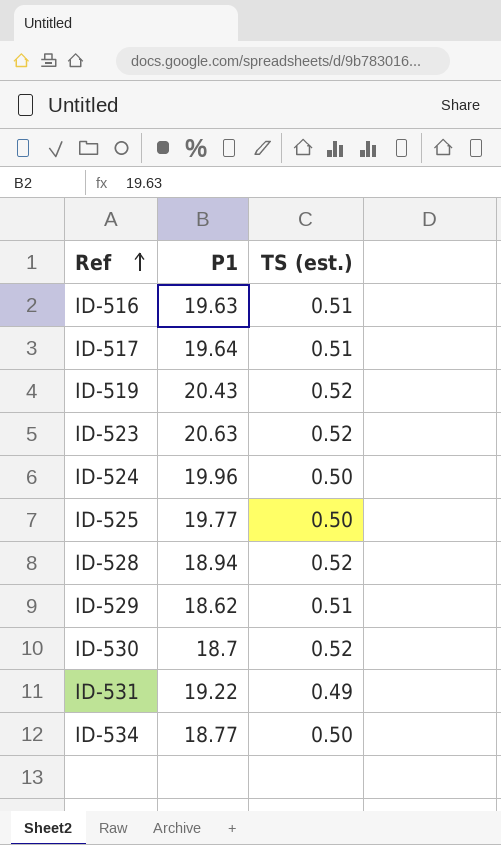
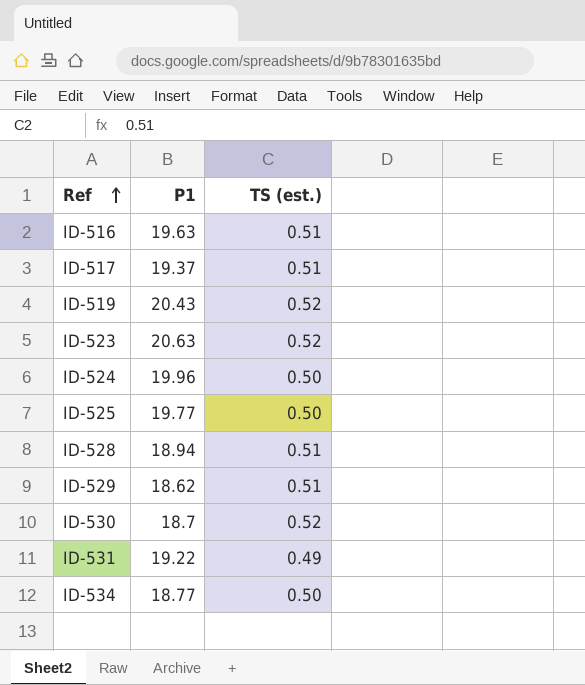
ID-517 | P1: 19.64 -> 19.37
ID-528 | TS (est.): 0.52 -> 0.51

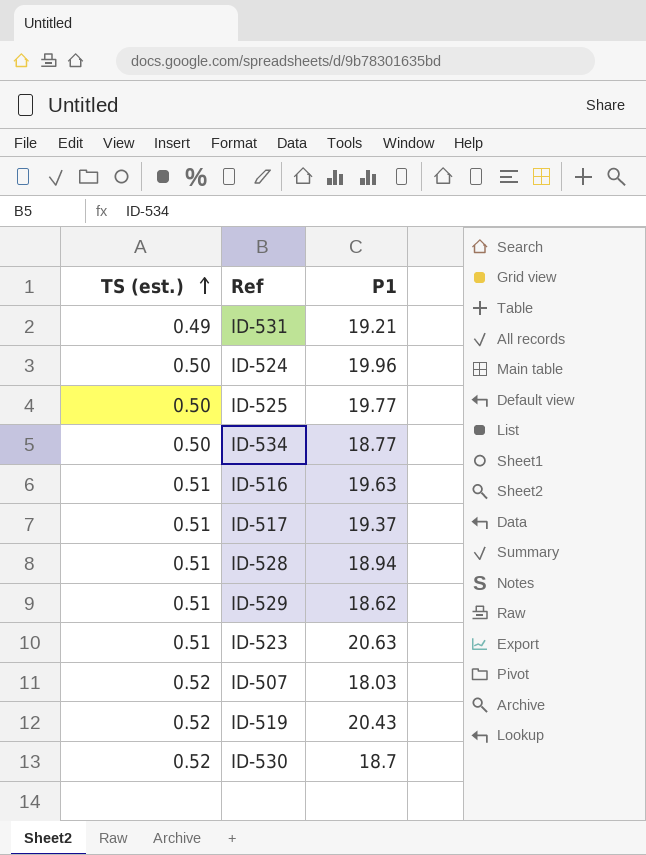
row order: Ref ascending -> TS (est.) ascending
column TS (est.) | position: 3 -> 1
ID-531 | P1: 19.22 -> 19.21
ID-523 | TS (est.): 0.52 -> 0.51
row ID-507: none -> 0.52 | 18.03

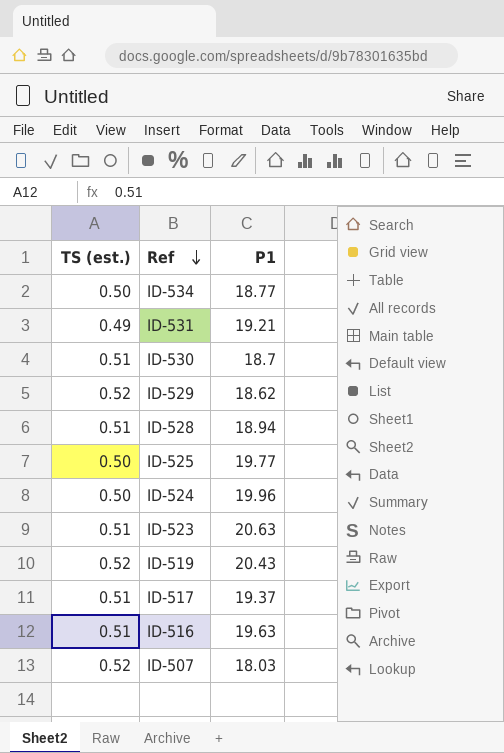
row order: TS (est.) ascending -> Ref descending
ID-530 | TS (est.): 0.52 -> 0.51
ID-529 | TS (est.): 0.51 -> 0.52

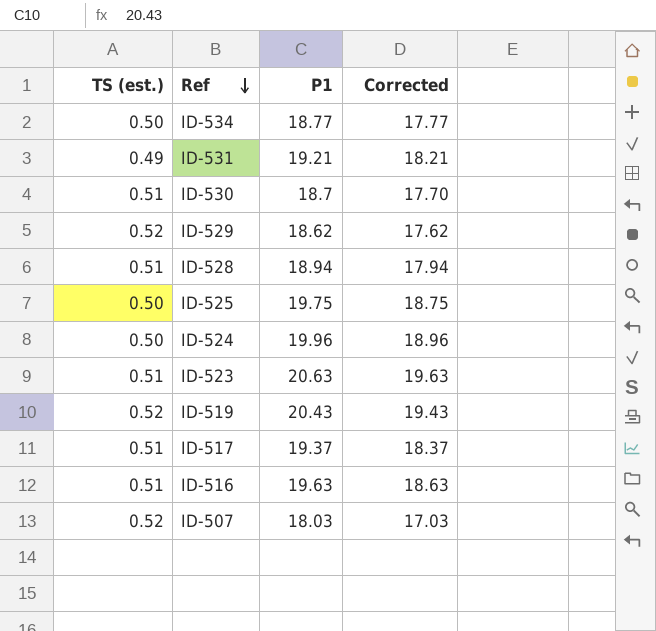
column Corrected | formula: none -> [P1] - 1
ID-525 | P1: 19.77 -> 19.75

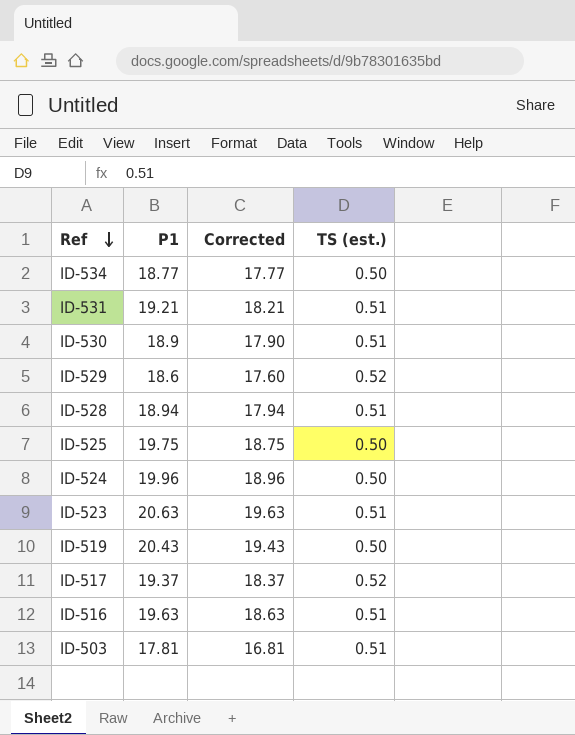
column TS (est.) | position: 1 -> 4
row ID-507: 0.52 | 18.03 | 17.03 -> none
ID-531 | TS (est.): 0.49 -> 0.51
ID-530 | P1: 18.7 -> 18.9
ID-530 | Corrected: 17.70 -> 17.90
ID-529 | P1: 18.62 -> 18.6
ID-529 | Corrected: 17.62 -> 17.60
ID-519 | TS (est.): 0.52 -> 0.50
ID-517 | TS (est.): 0.51 -> 0.52
row ID-503: none -> 17.81 | 16.81 | 0.51

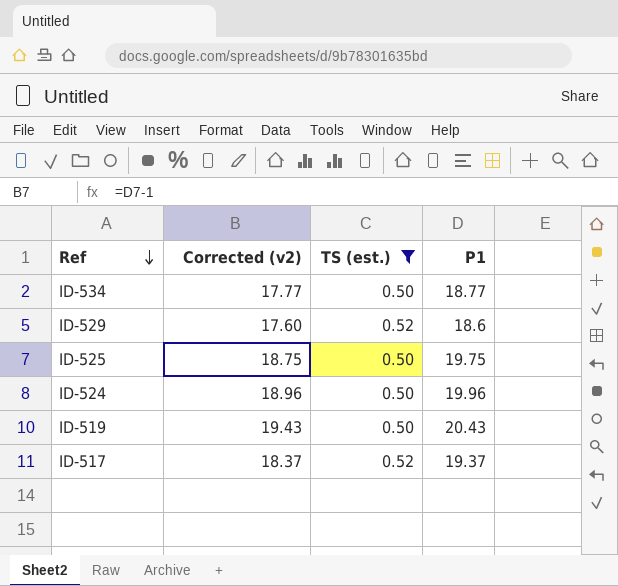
filter: none -> TS (est.) != 0.51
column name: Corrected -> Corrected (v2)
column P1 | position: 2 -> 4

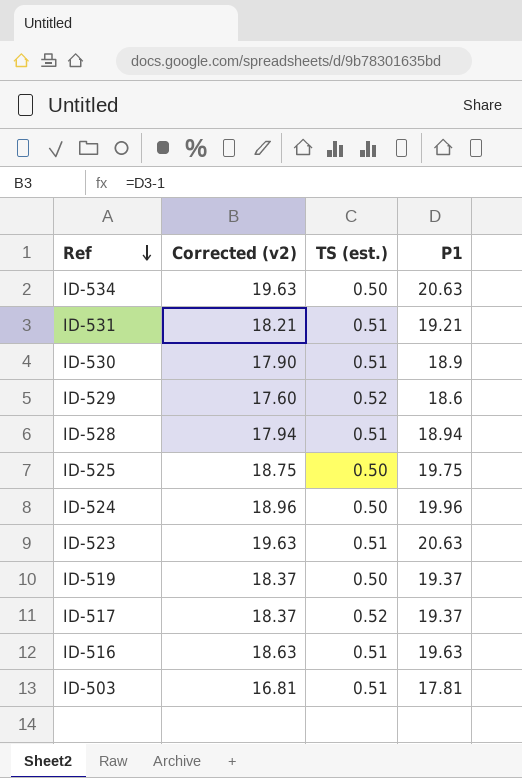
filter: TS (est.) != 0.51 -> none
ID-534 | Corrected (v2): 17.77 -> 19.63
ID-534 | P1: 18.77 -> 20.63
ID-519 | Corrected (v2): 19.43 -> 18.37
ID-519 | P1: 20.43 -> 19.37

